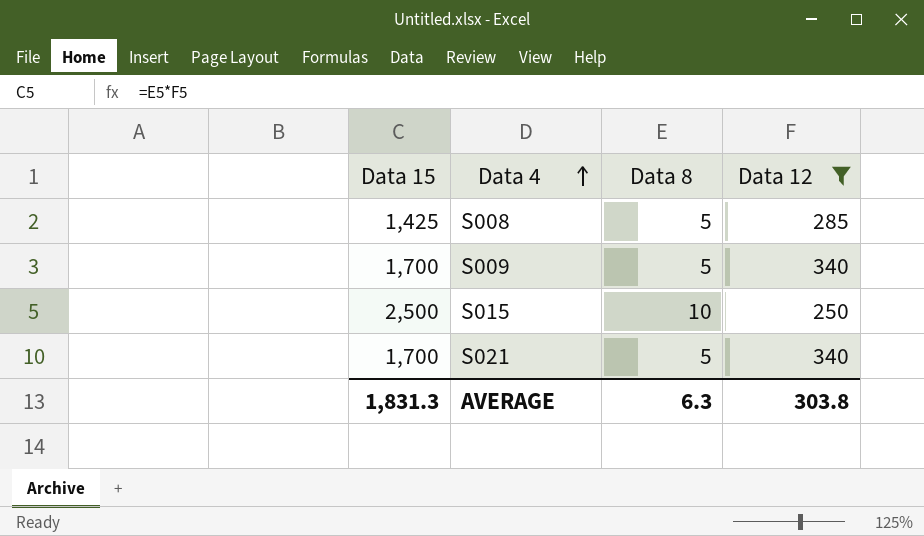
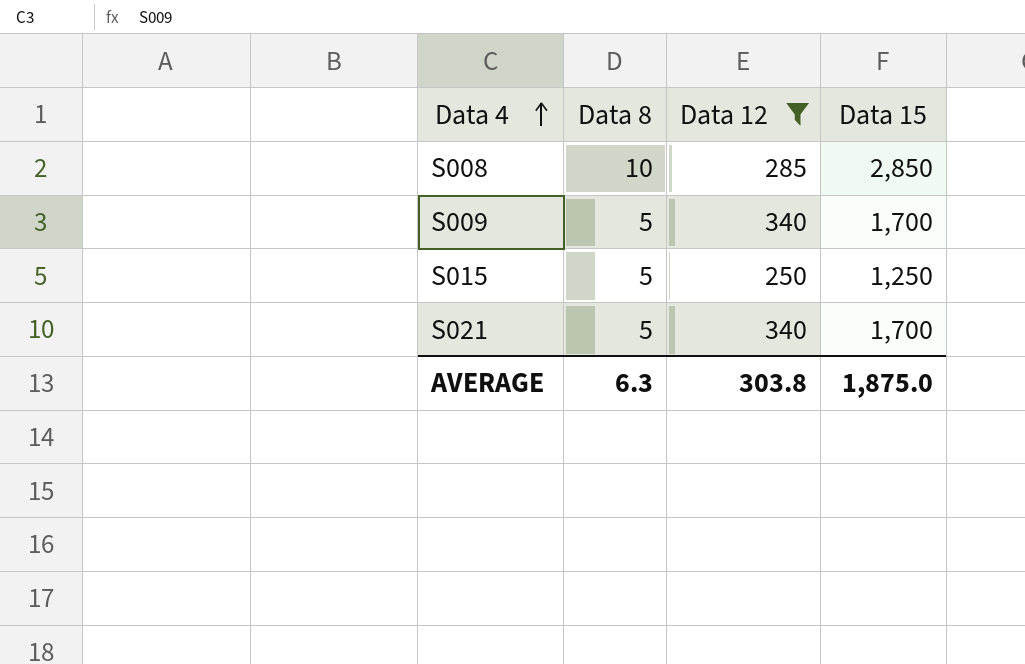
column Data 15 | position: 1 -> 4
S008 | Data 8: 5 -> 10
S008 | Data 15: 1,425 -> 2,850
S015 | Data 8: 10 -> 5
S015 | Data 15: 2,500 -> 1,250
AVERAGE | Data 15: 1,831.3 -> 1,875.0

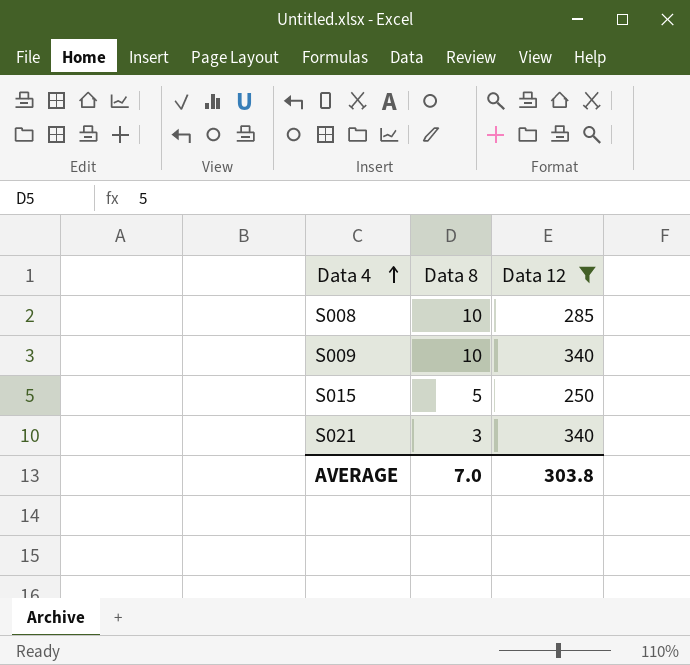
column Data 15 | formula: [Data 8] * [Data 12] -> none
S009 | Data 8: 5 -> 10
S021 | Data 8: 5 -> 3
AVERAGE | Data 8: 6.3 -> 7.0

